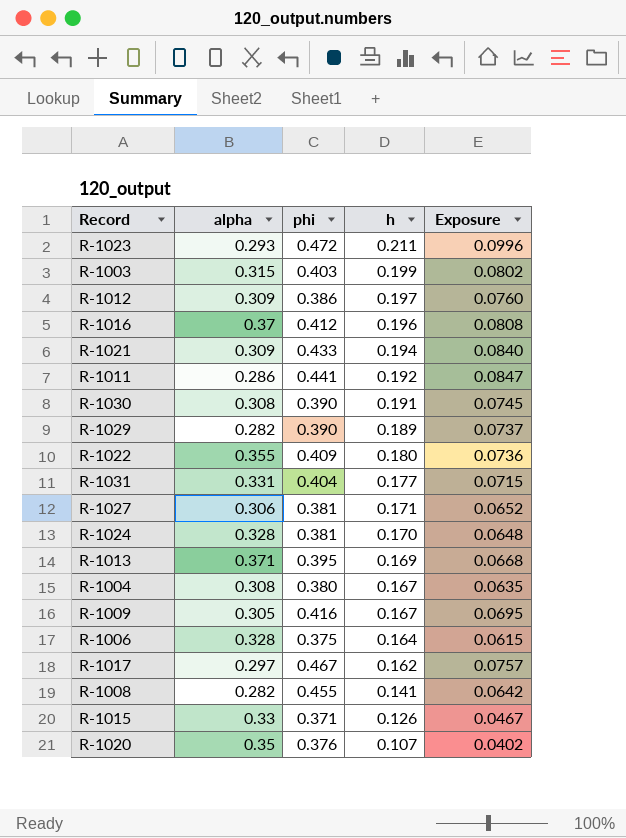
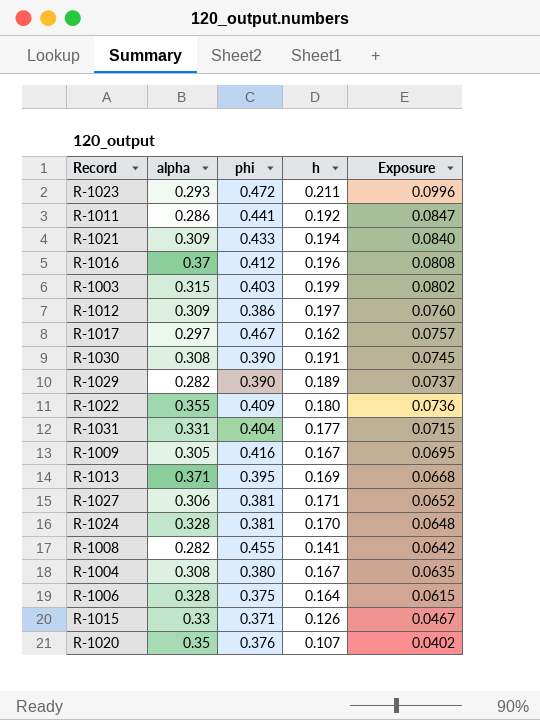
row order: h descending -> Exposure descending

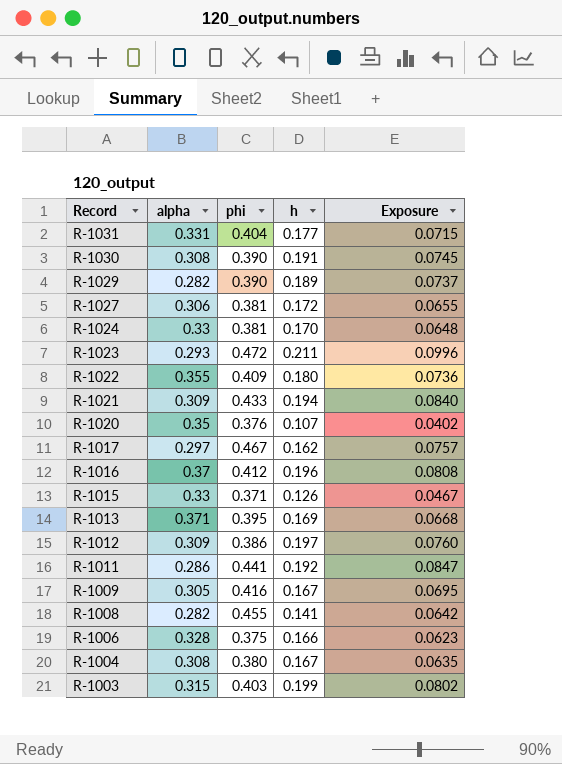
row order: Exposure descending -> Record descending
R-1027 | h: 0.171 -> 0.172
R-1027 | Exposure: 0.0652 -> 0.0655
R-1024 | alpha: 0.328 -> 0.33
R-1006 | h: 0.164 -> 0.166
R-1006 | Exposure: 0.0615 -> 0.0623

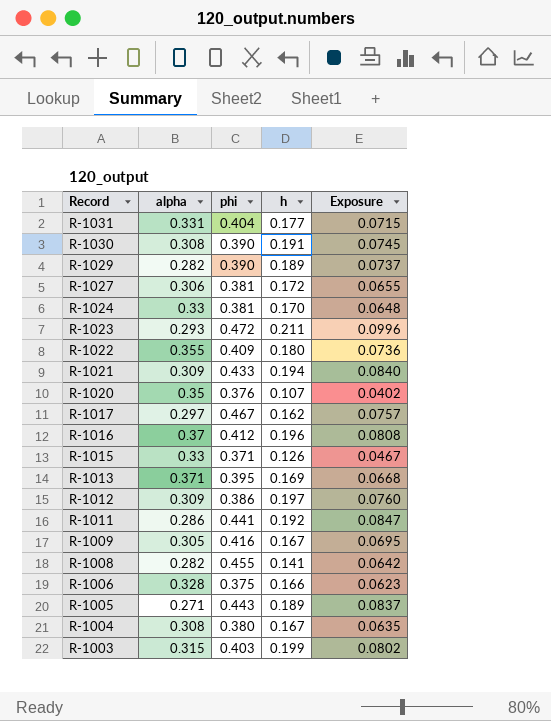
row R-1005: none -> 0.271 | 0.443 | 0.189 | 0.0837

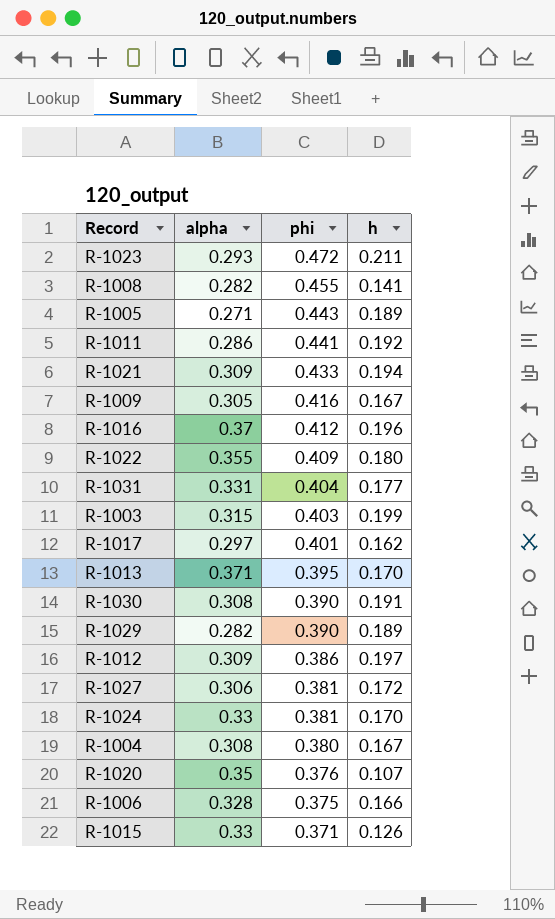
row order: Record descending -> phi descending
column Exposure | formula: [phi] * [h] -> none
R-1017 | phi: 0.467 -> 0.401
R-1013 | h: 0.169 -> 0.170

